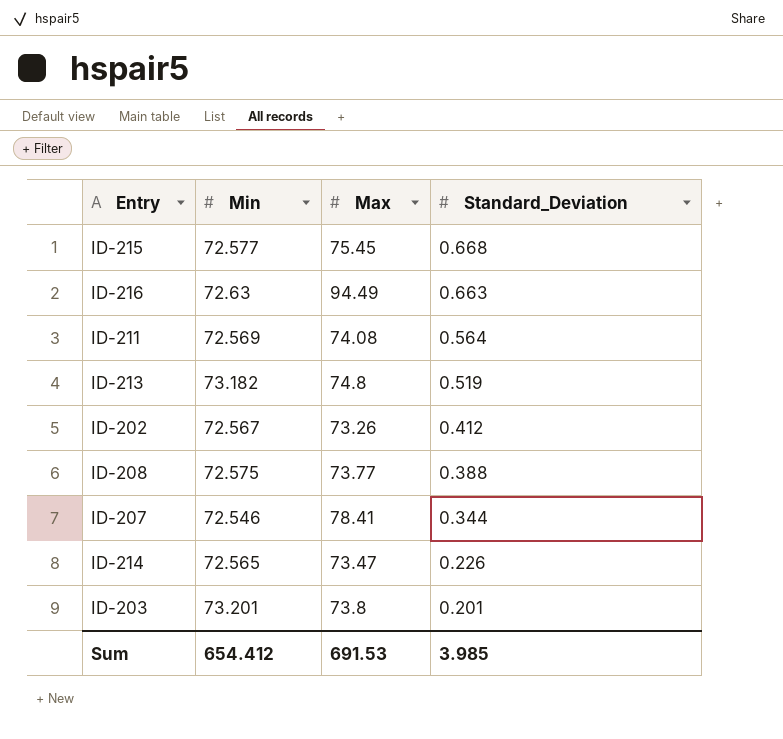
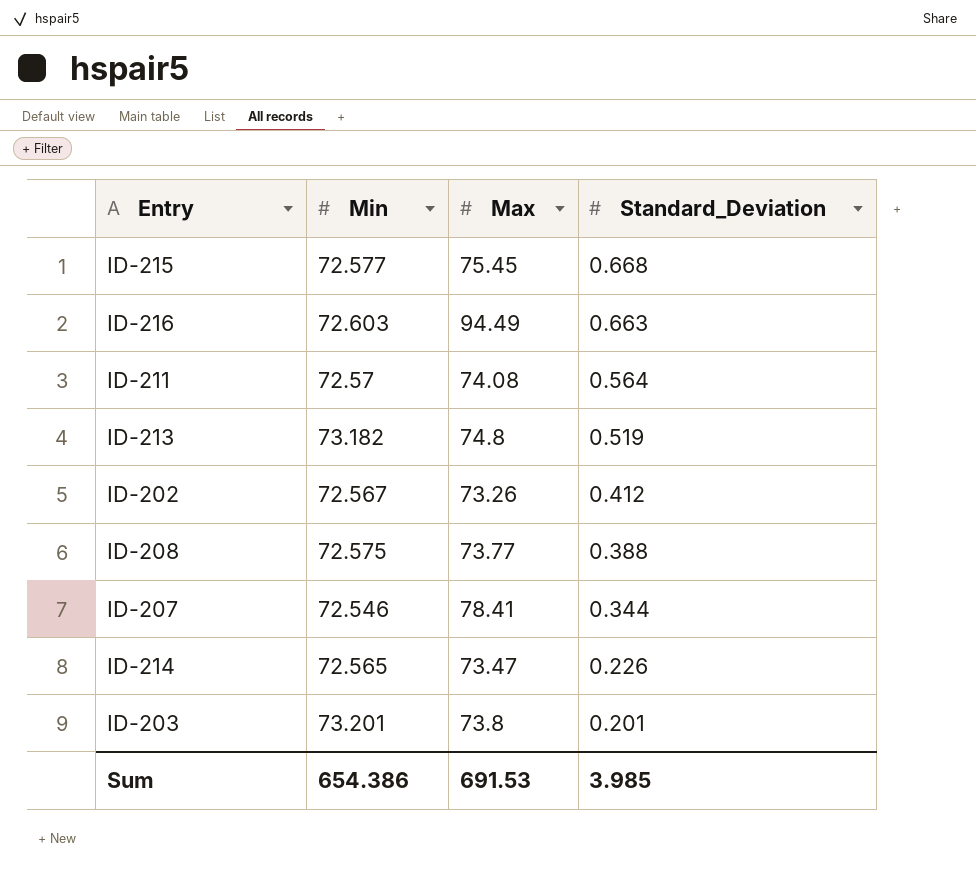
ID-216 | Min: 72.63 -> 72.603
ID-211 | Min: 72.569 -> 72.57
Sum | Min: 654.412 -> 654.386

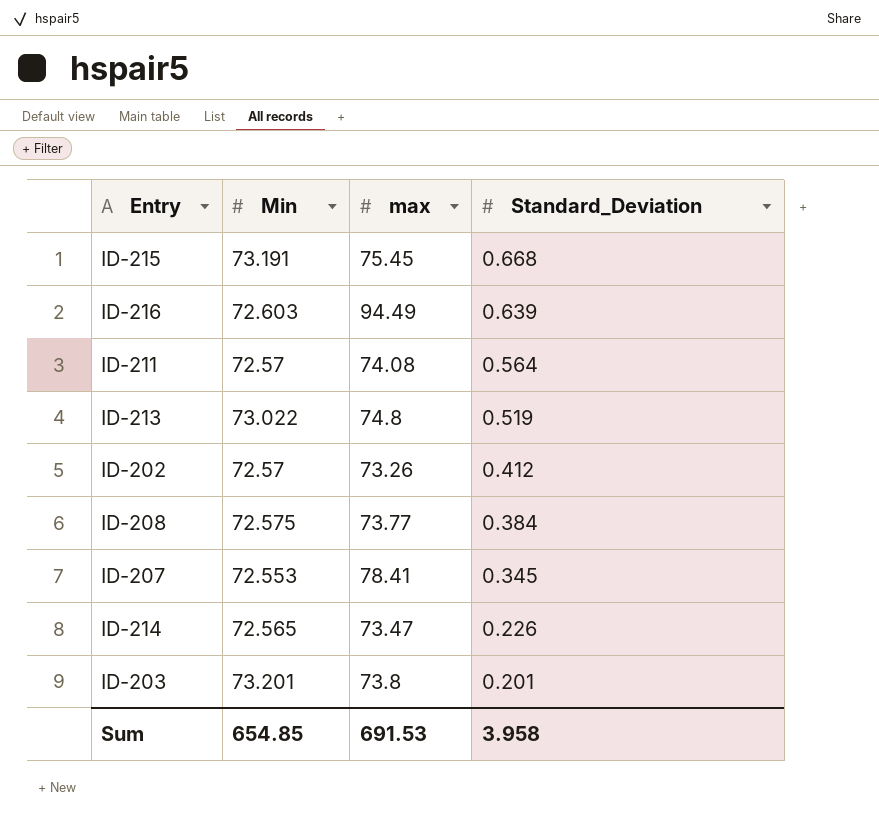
column name: Max -> max
ID-215 | Min: 72.577 -> 73.191
ID-216 | Standard_Deviation: 0.663 -> 0.639
ID-213 | Min: 73.182 -> 73.022
ID-202 | Min: 72.567 -> 72.57
ID-208 | Standard_Deviation: 0.388 -> 0.384
ID-207 | Min: 72.546 -> 72.553
ID-207 | Standard_Deviation: 0.344 -> 0.345
Sum | Min: 654.386 -> 654.85
Sum | Standard_Deviation: 3.985 -> 3.958

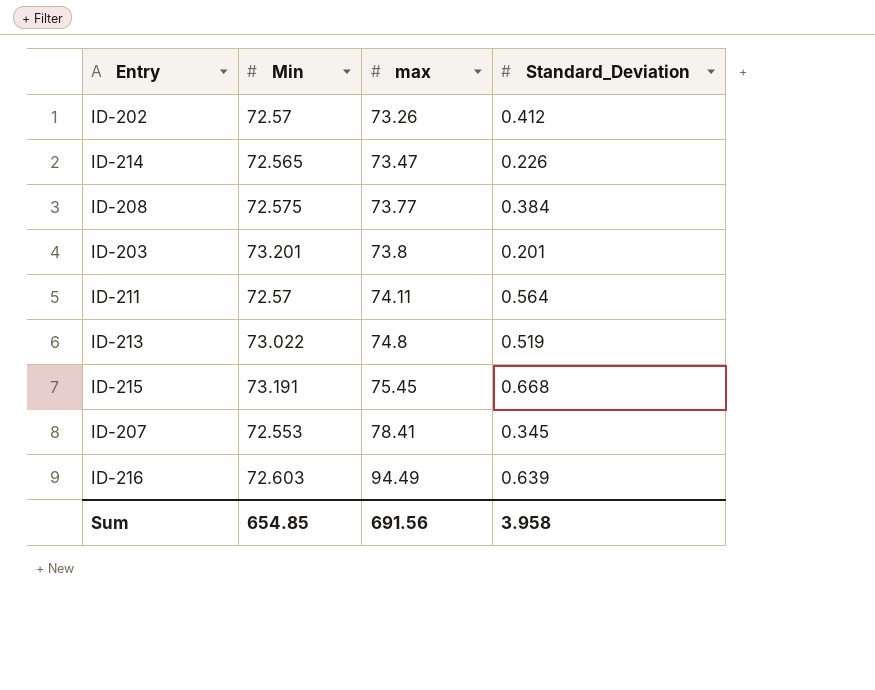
row order: Standard_Deviation descending -> max ascending
ID-211 | max: 74.08 -> 74.11
Sum | max: 691.53 -> 691.56

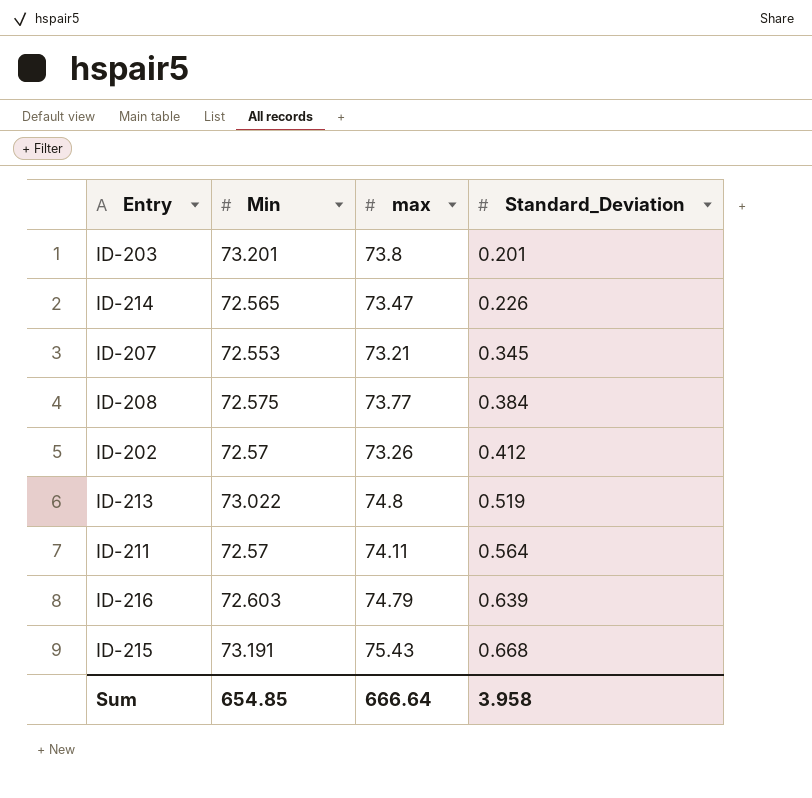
row order: max ascending -> Standard_Deviation ascending
ID-207 | max: 78.41 -> 73.21
ID-216 | max: 94.49 -> 74.79
ID-215 | max: 75.45 -> 75.43
Sum | max: 691.56 -> 666.64

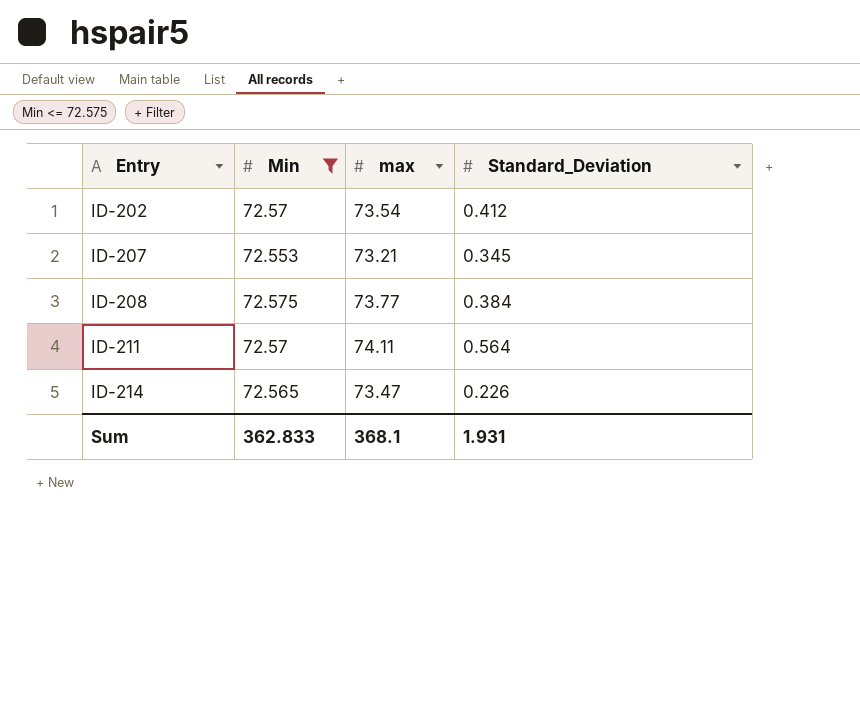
filter: none -> Min <= 72.575
row order: Standard_Deviation ascending -> Entry ascending
ID-202 | max: 73.26 -> 73.54
Sum | Min: 654.85 -> 362.833
Sum | max: 666.64 -> 368.1
Sum | Standard_Deviation: 3.958 -> 1.931

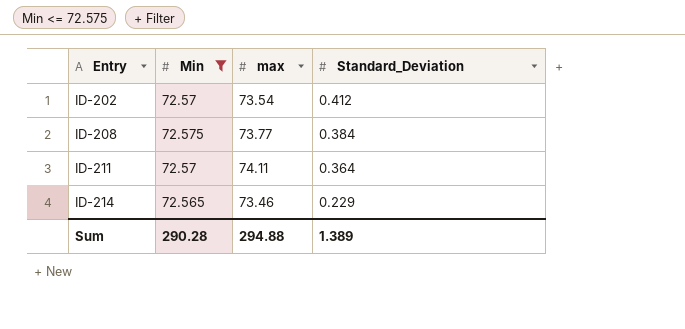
row ID-207: 72.553 | 73.21 | 0.345 -> none
ID-211 | Standard_Deviation: 0.564 -> 0.364
ID-214 | max: 73.47 -> 73.46
ID-214 | Standard_Deviation: 0.226 -> 0.229
Sum | Min: 362.833 -> 290.28
Sum | max: 368.1 -> 294.88
Sum | Standard_Deviation: 1.931 -> 1.389

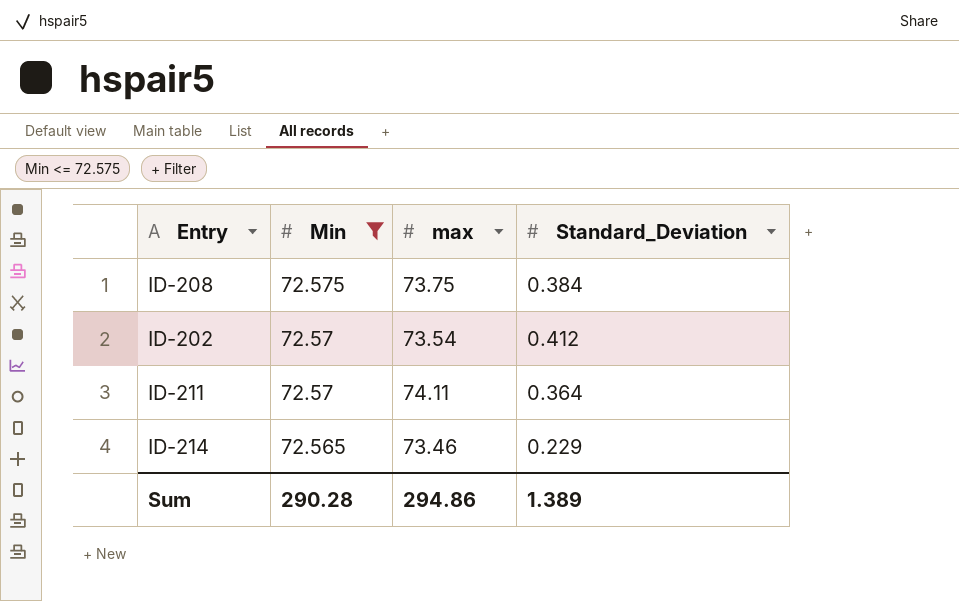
row order: Entry ascending -> Min descending
ID-208 | max: 73.77 -> 73.75
Sum | max: 294.88 -> 294.86

